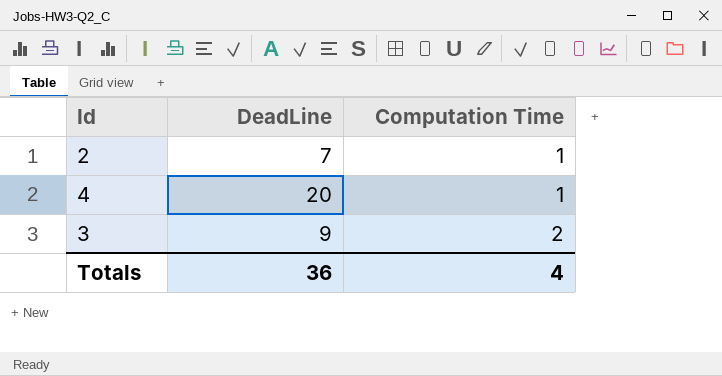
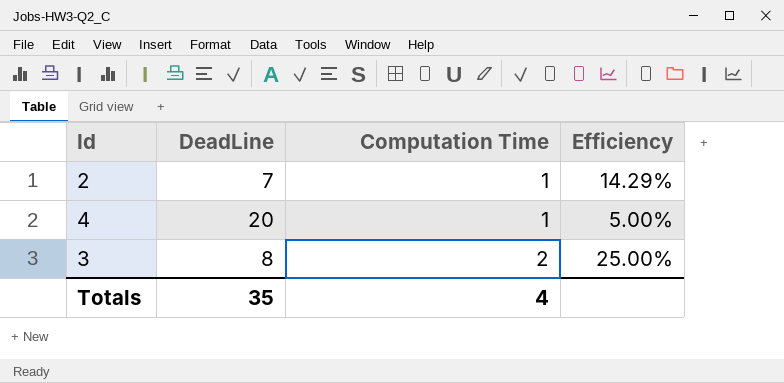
column Efficiency | formula: none -> [Computation Time] / [DeadLine]
3 | DeadLine: 9 -> 8
Totals | DeadLine: 36 -> 35

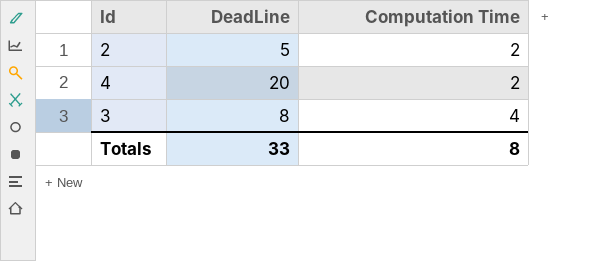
column Efficiency | formula: [Computation Time] / [DeadLine] -> none
2 | DeadLine: 7 -> 5
2 | Computation Time: 1 -> 2
4 | Computation Time: 1 -> 2
3 | Computation Time: 2 -> 4
Totals | DeadLine: 35 -> 33
Totals | Computation Time: 4 -> 8

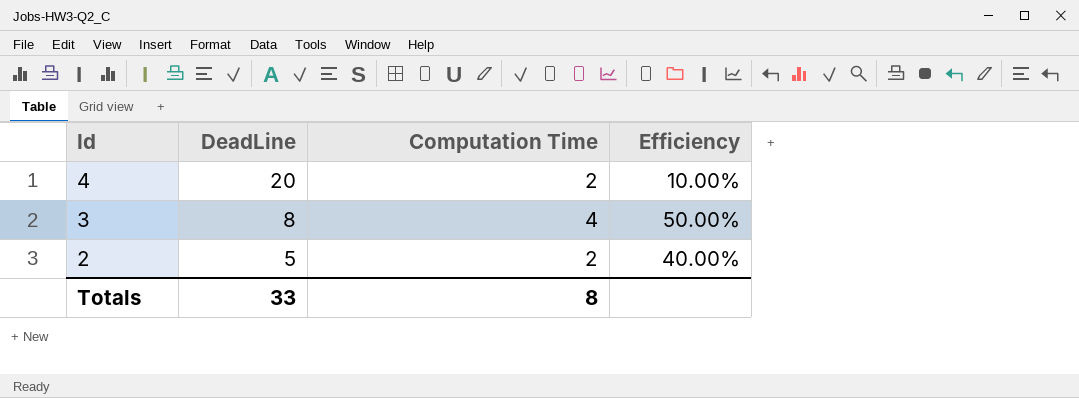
row order: Computation Time ascending -> Id descending
column Efficiency | formula: none -> [Computation Time] / [DeadLine]

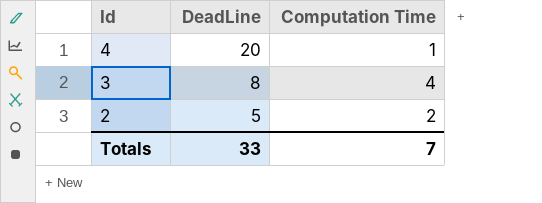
column Efficiency | formula: [Computation Time] / [DeadLine] -> none
4 | Computation Time: 2 -> 1
Totals | Computation Time: 8 -> 7

